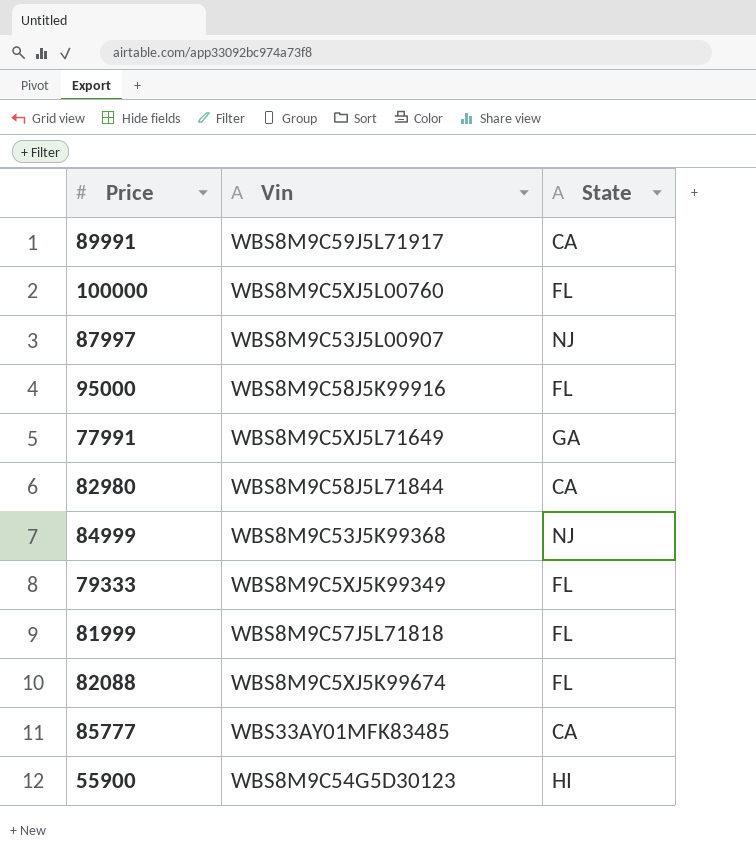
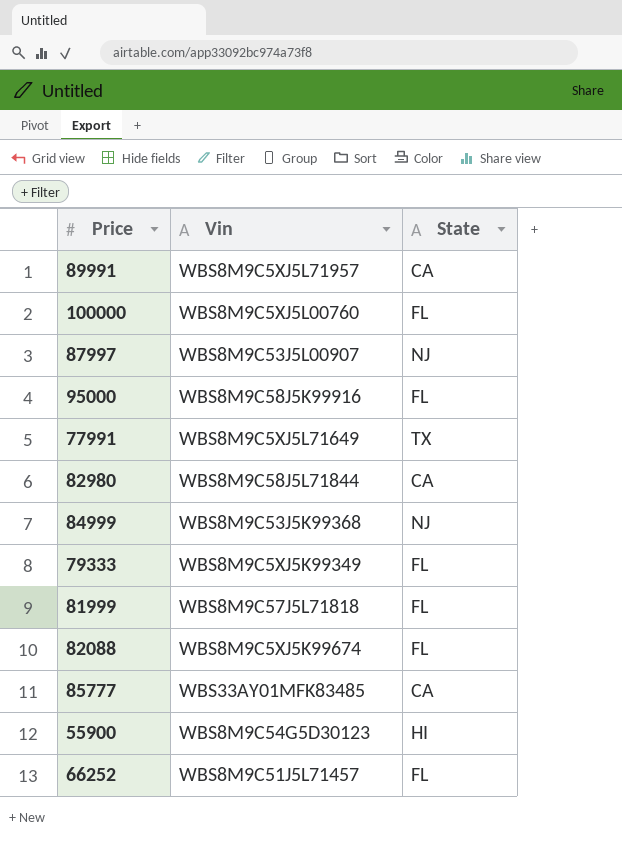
89991 | Vin: WBS8M9C59J5L71917 -> WBS8M9C5XJ5L71957
77991 | State: GA -> TX
row 66252: none -> WBS8M9C51J5L71457 | FL

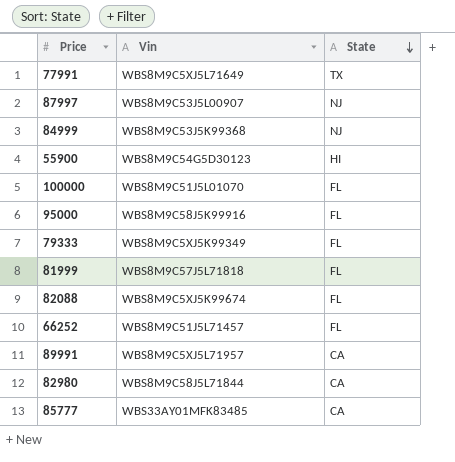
row order: none -> State descending
100000 | Vin: WBS8M9C5XJ5L00760 -> WBS8M9C51J5L01070

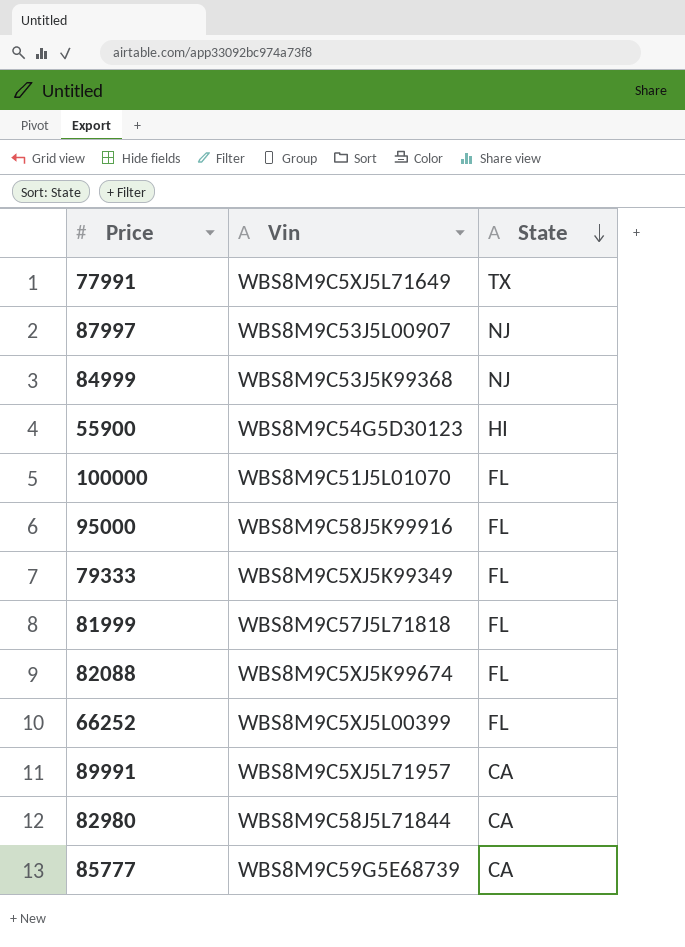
66252 | Vin: WBS8M9C51J5L71457 -> WBS8M9C5XJ5L00399
85777 | Vin: WBS33AY01MFK83485 -> WBS8M9C59G5E68739

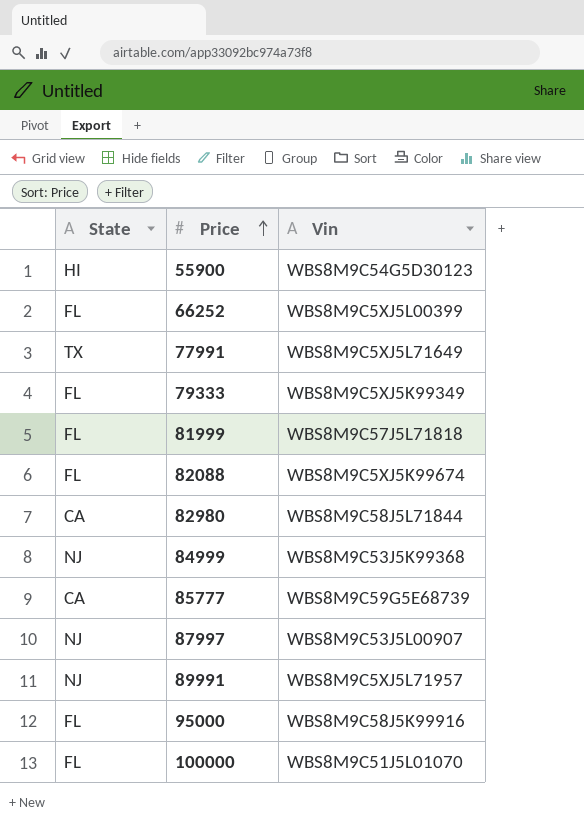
row order: State descending -> Price ascending
column State | position: 3 -> 1
89991 | State: CA -> NJ

